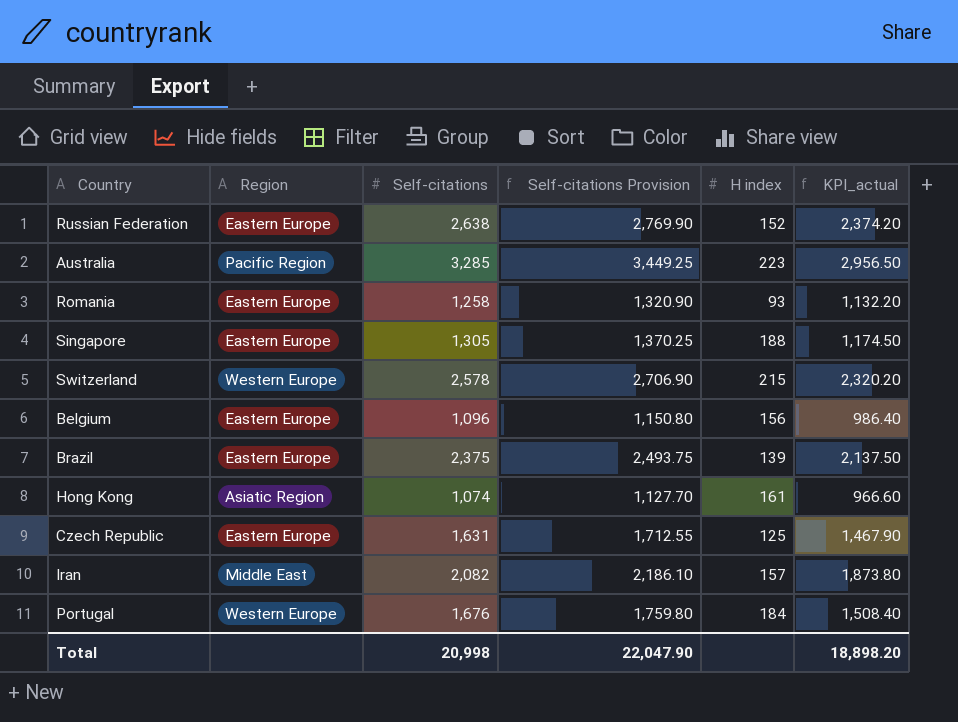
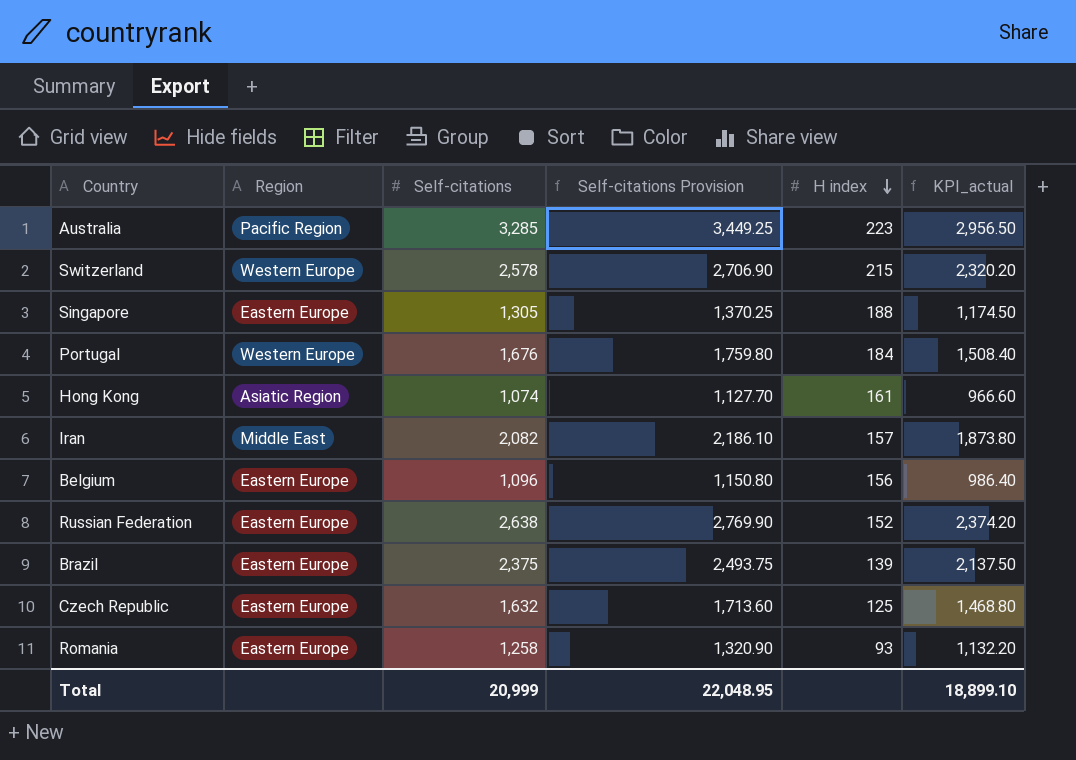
row order: none -> H index descending
Czech Republic | Self-citations: 1,631 -> 1,632
Czech Republic | Self-citations Provision: 1,712.55 -> 1,713.60
Czech Republic | KPI_actual: 1,467.90 -> 1,468.80
Total | Self-citations: 20,998 -> 20,999
Total | Self-citations Provision: 22,047.90 -> 22,048.95
Total | KPI_actual: 18,898.20 -> 18,899.10

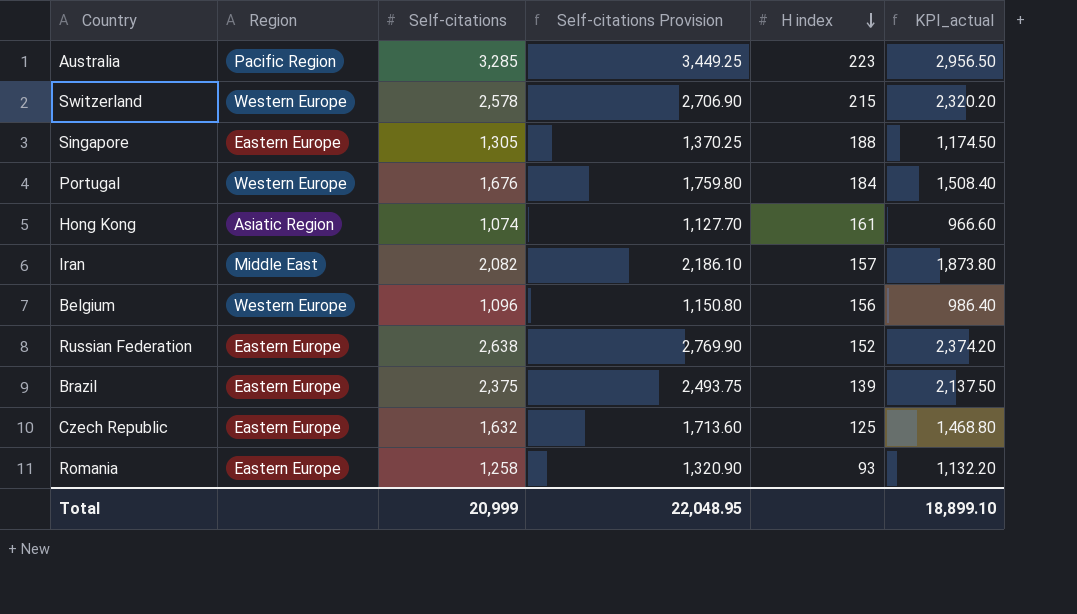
Belgium | Region: Eastern Europe -> Western Europe

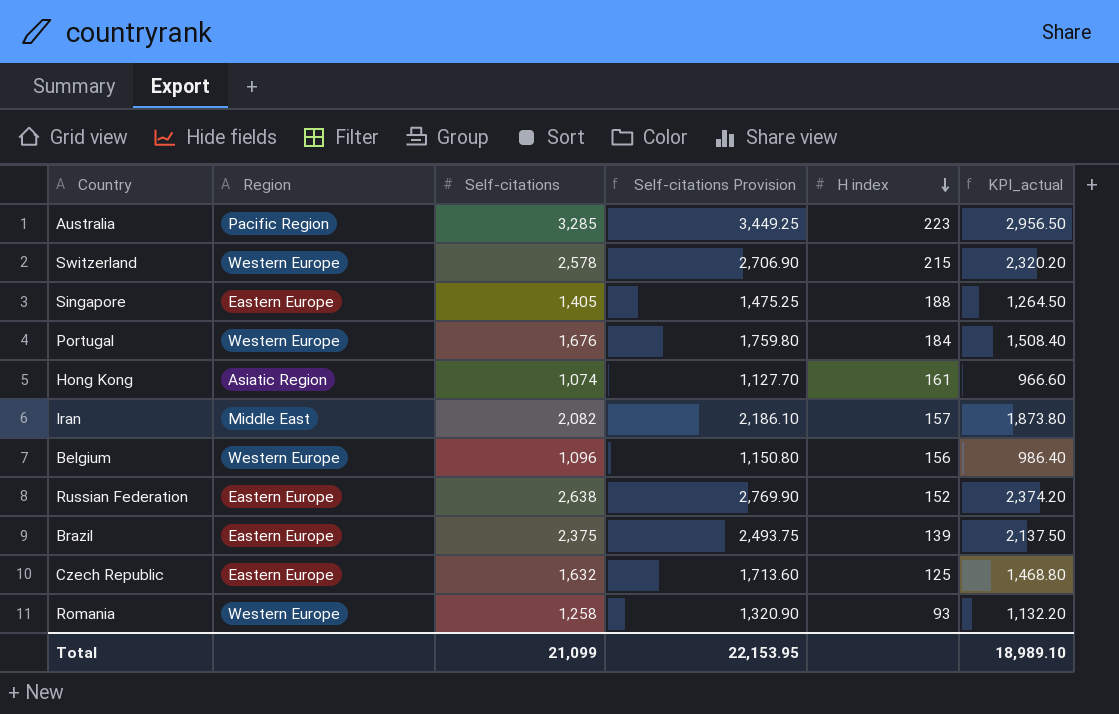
Singapore | Self-citations: 1,305 -> 1,405
Singapore | Self-citations Provision: 1,370.25 -> 1,475.25
Singapore | KPI_actual: 1,174.50 -> 1,264.50
Romania | Region: Eastern Europe -> Western Europe
Total | Self-citations: 20,999 -> 21,099
Total | Self-citations Provision: 22,048.95 -> 22,153.95
Total | KPI_actual: 18,899.10 -> 18,989.10

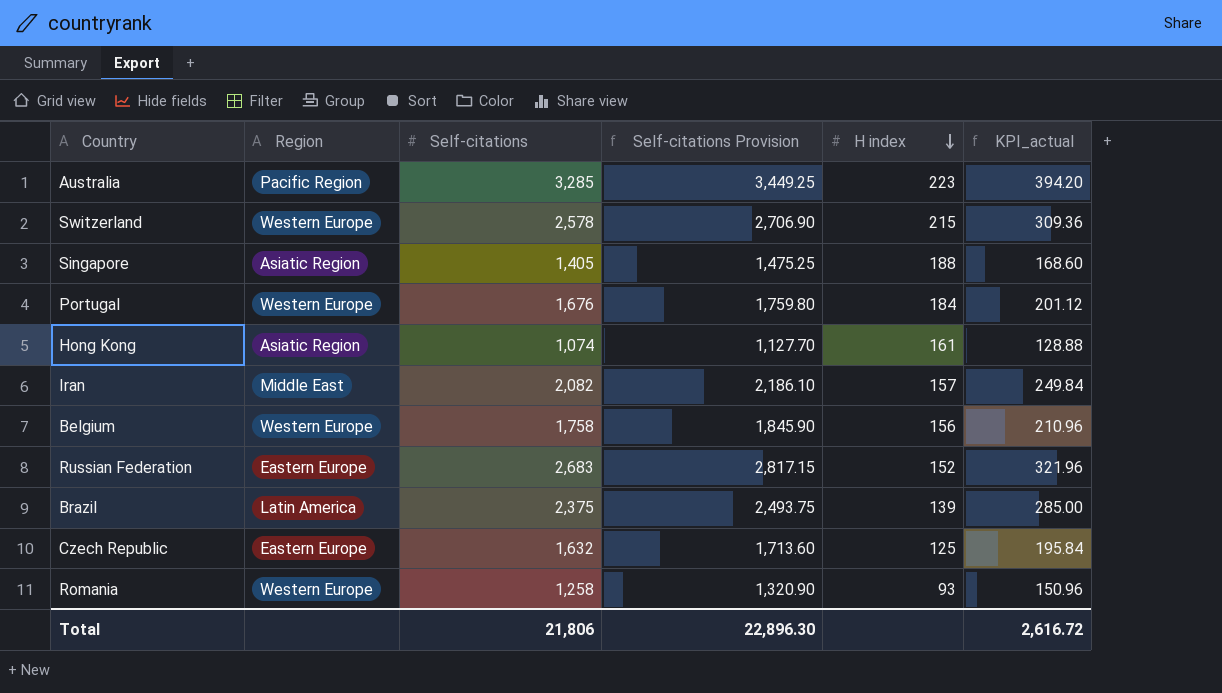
column KPI_actual | formula: [Self-citations] * 0.9 -> [Self-citations] * 0.12
Singapore | Region: Eastern Europe -> Asiatic Region
Belgium | Self-citations: 1,096 -> 1,758
Belgium | Self-citations Provision: 1,150.80 -> 1,845.90
Russian Federation | Self-citations: 2,638 -> 2,683
Russian Federation | Self-citations Provision: 2,769.90 -> 2,817.15
Brazil | Region: Eastern Europe -> Latin America
Total | Self-citations: 21,099 -> 21,806
Total | Self-citations Provision: 22,153.95 -> 22,896.30
Total | KPI_actual: 18,989.10 -> 2,616.72

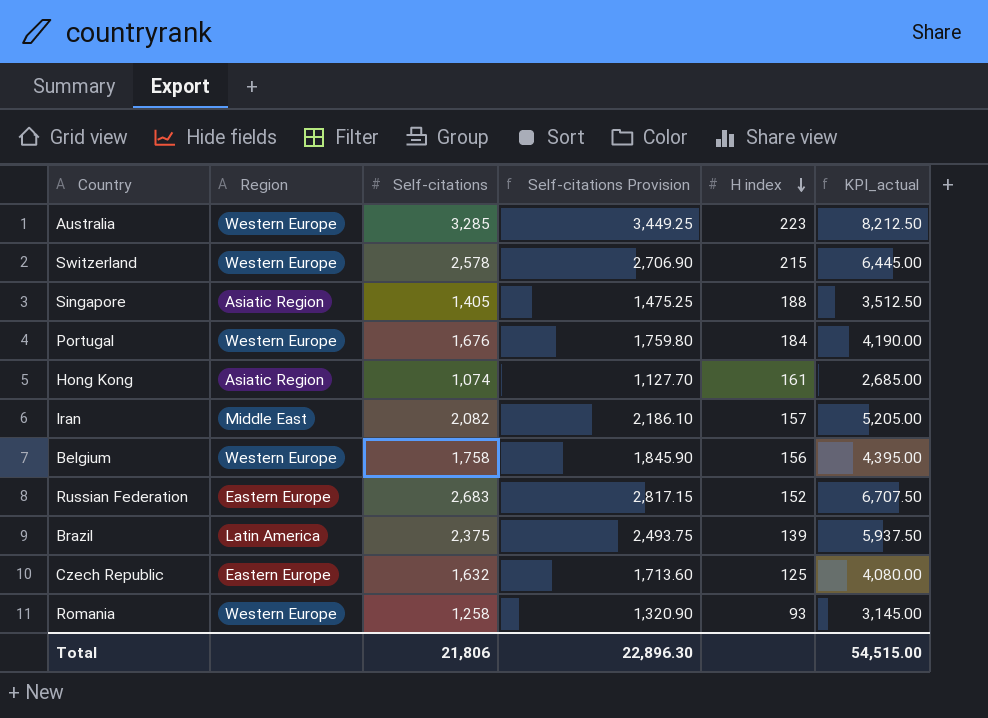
column KPI_actual | formula: [Self-citations] * 0.12 -> [Self-citations] * 2.5
Australia | Region: Pacific Region -> Western Europe
Total | KPI_actual: 2,616.72 -> 54,515.00

